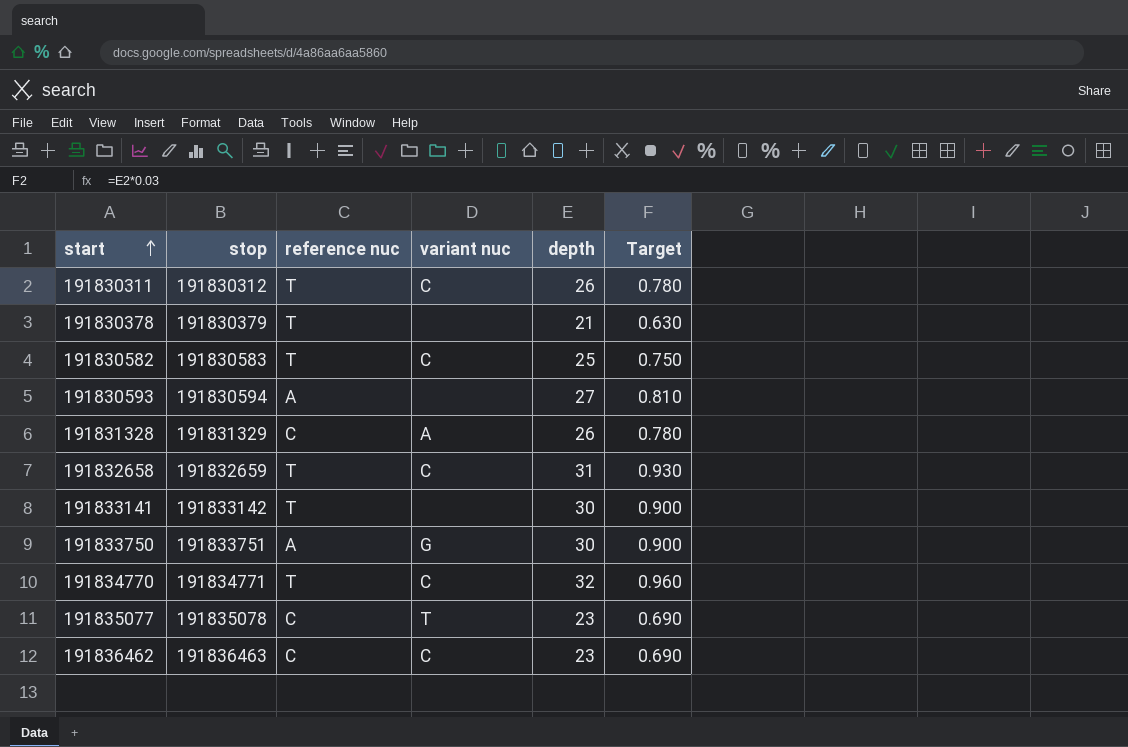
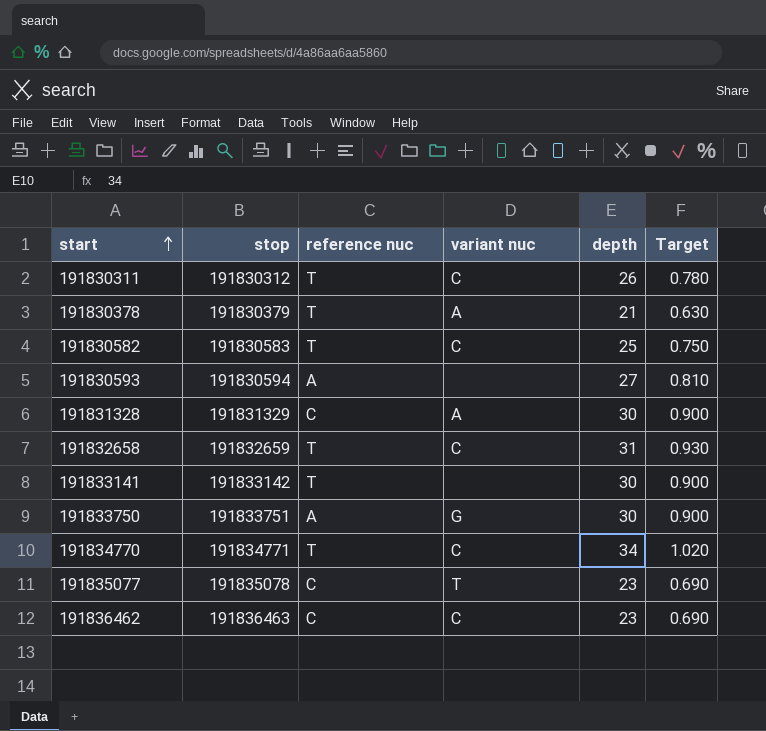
191830378 | variant nuc: none -> A
191831328 | depth: 26 -> 30
191831328 | Target: 0.780 -> 0.900
191834770 | depth: 32 -> 34
191834770 | Target: 0.960 -> 1.020

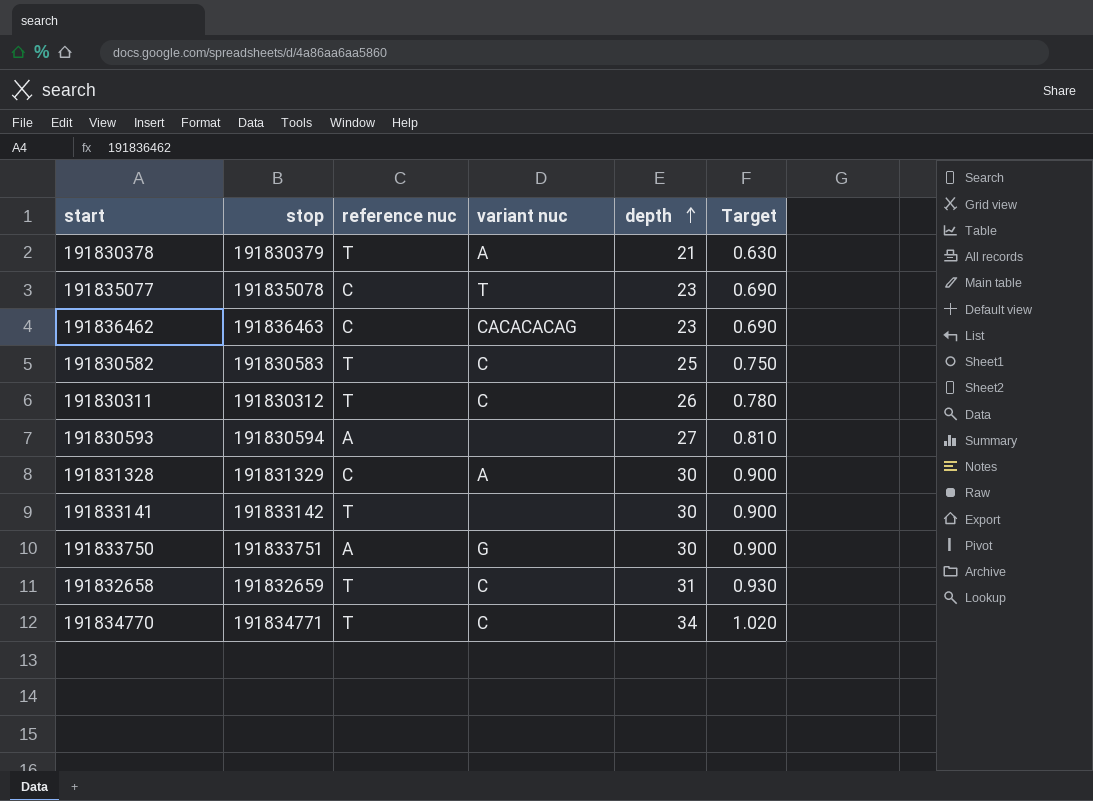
row order: start ascending -> depth ascending
191836462 | variant nuc: C -> CACACACAG

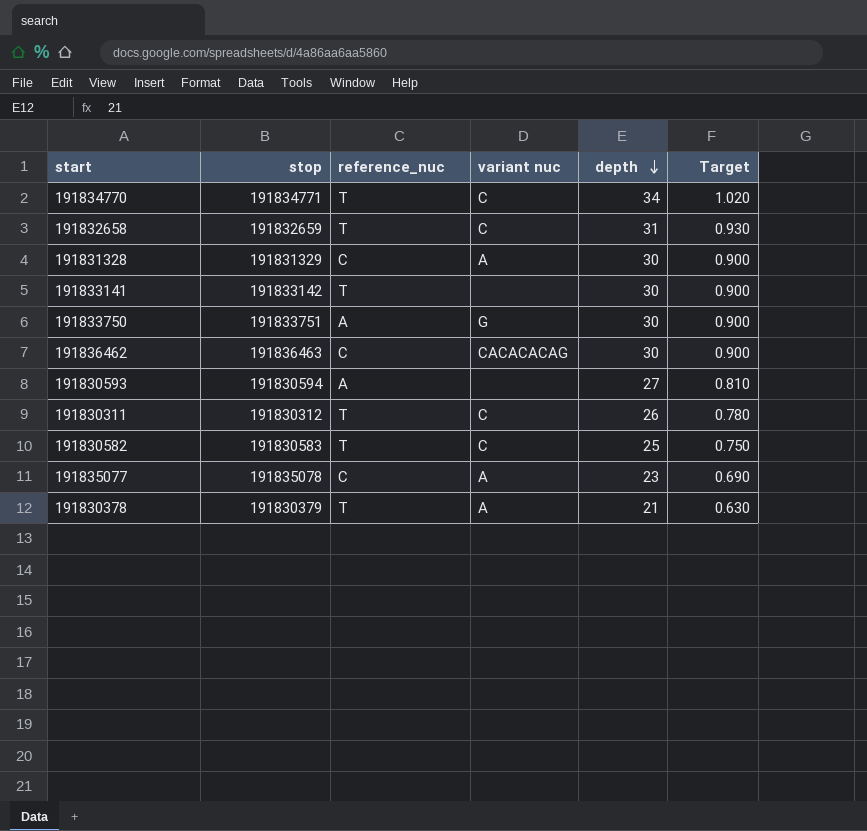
row order: depth ascending -> depth descending
column name: reference nuc -> reference_nuc
191836462 | depth: 23 -> 30
191836462 | Target: 0.690 -> 0.900
191835077 | variant nuc: T -> A

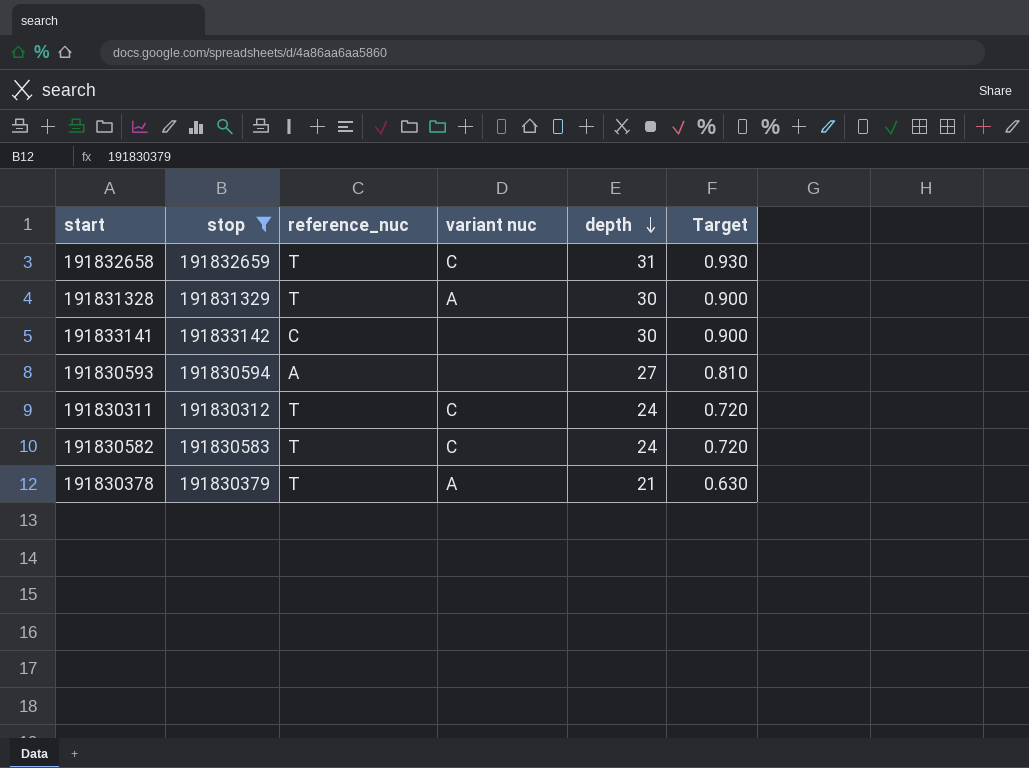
filter: none -> stop <= 191833142
191831328 | reference_nuc: C -> T
191833141 | reference_nuc: T -> C
191830311 | depth: 26 -> 24
191830311 | Target: 0.780 -> 0.720
191830582 | depth: 25 -> 24
191830582 | Target: 0.750 -> 0.720

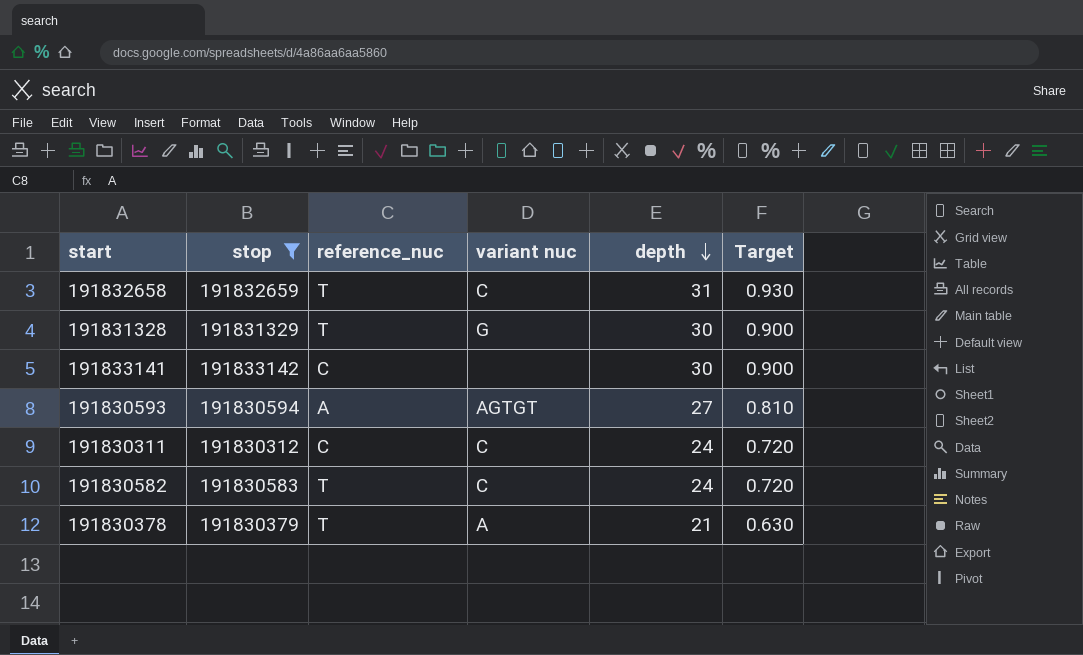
191831328 | variant nuc: A -> G
191830593 | variant nuc: none -> AGTGT
191830311 | reference_nuc: T -> C

